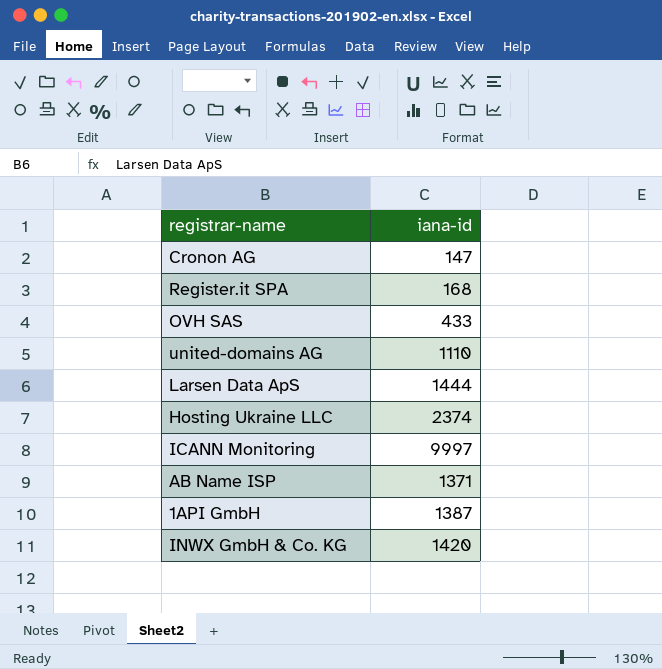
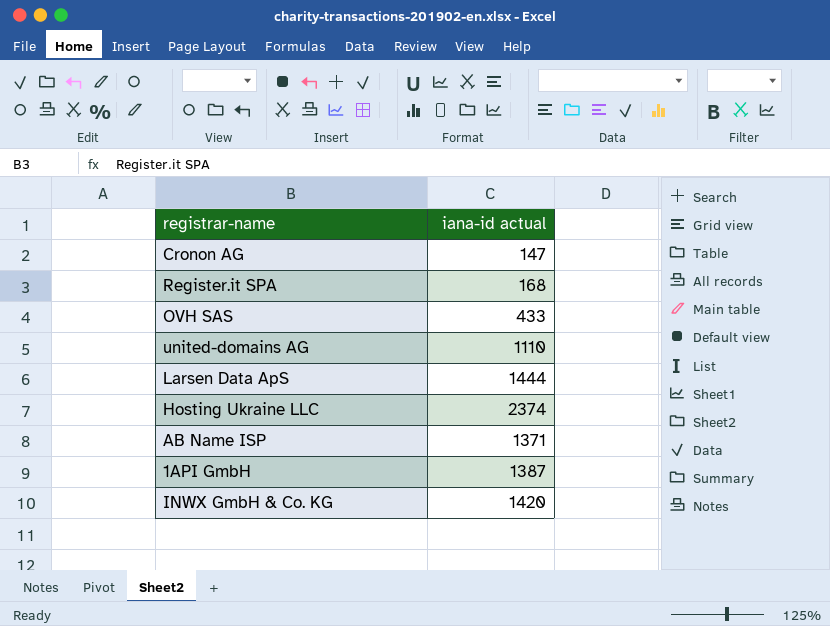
column name: iana-id -> iana-id actual
row ICANN Monitoring: 9997 -> none

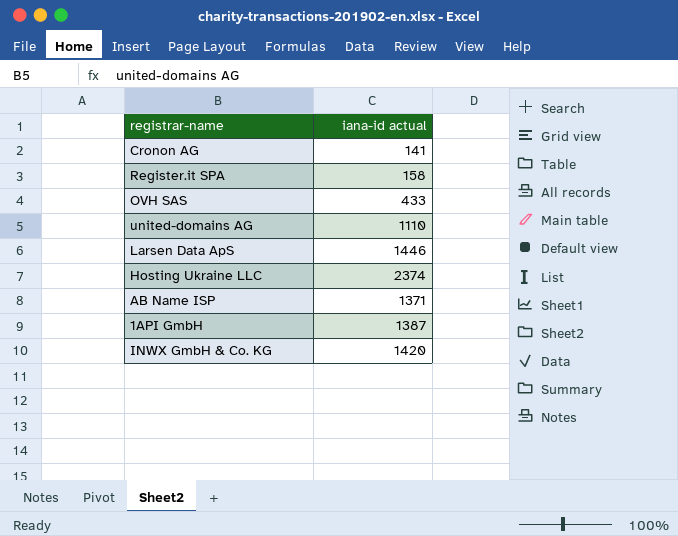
Cronon AG | iana-id actual: 147 -> 141
Register.it SPA | iana-id actual: 168 -> 158
Larsen Data ApS | iana-id actual: 1444 -> 1446

